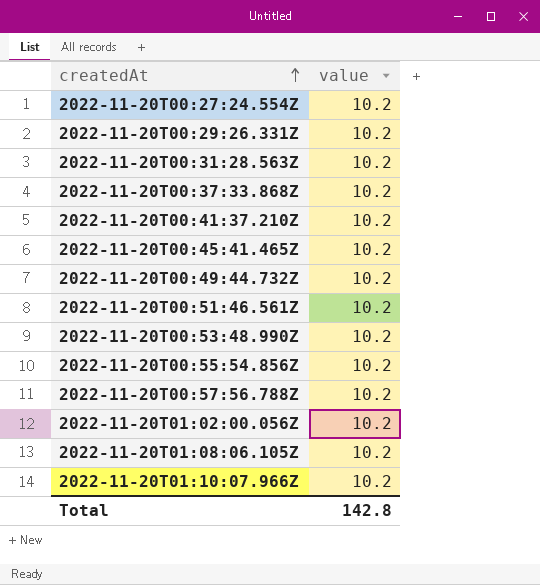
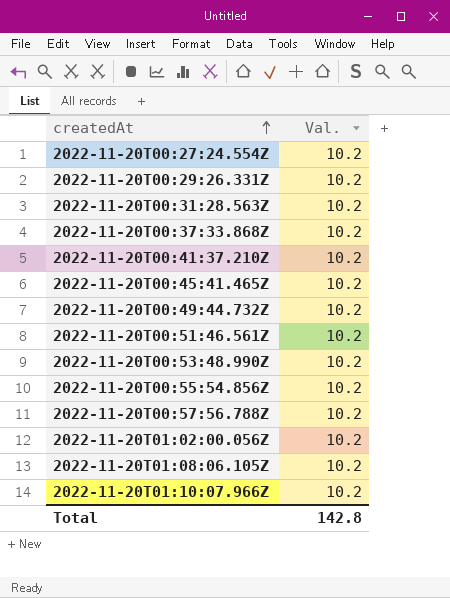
column name: value -> Val.

